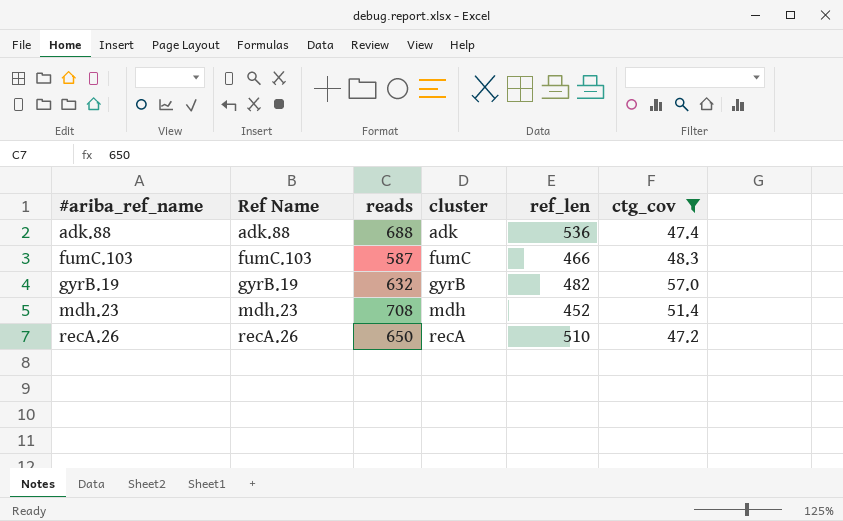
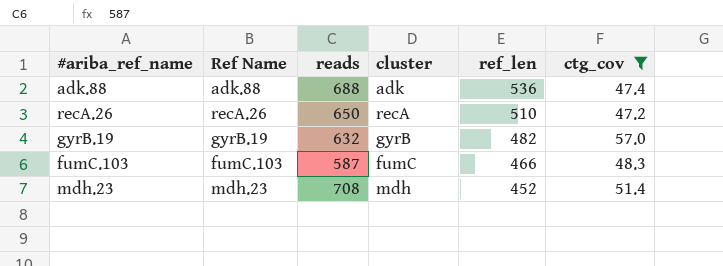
row order: #ariba_ref_name ascending -> ref_len descending

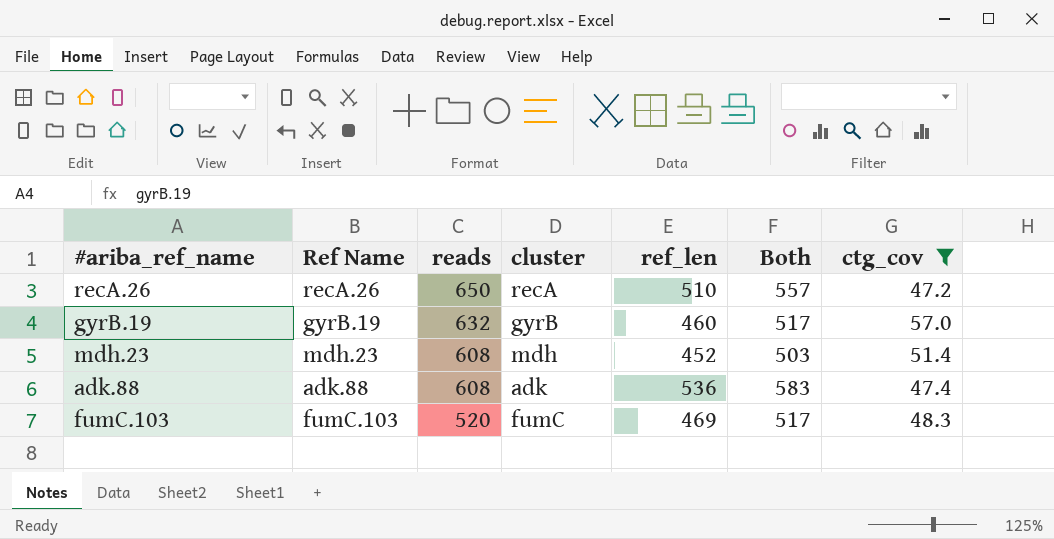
row order: ref_len descending -> reads descending
column Both | formula: none -> [ref_len] + [ctg_cov]
gyrB.19 | ref_len: 482 -> 460
mdh.23 | reads: 708 -> 608
adk.88 | reads: 688 -> 608
fumC.103 | reads: 587 -> 520
fumC.103 | ref_len: 466 -> 469

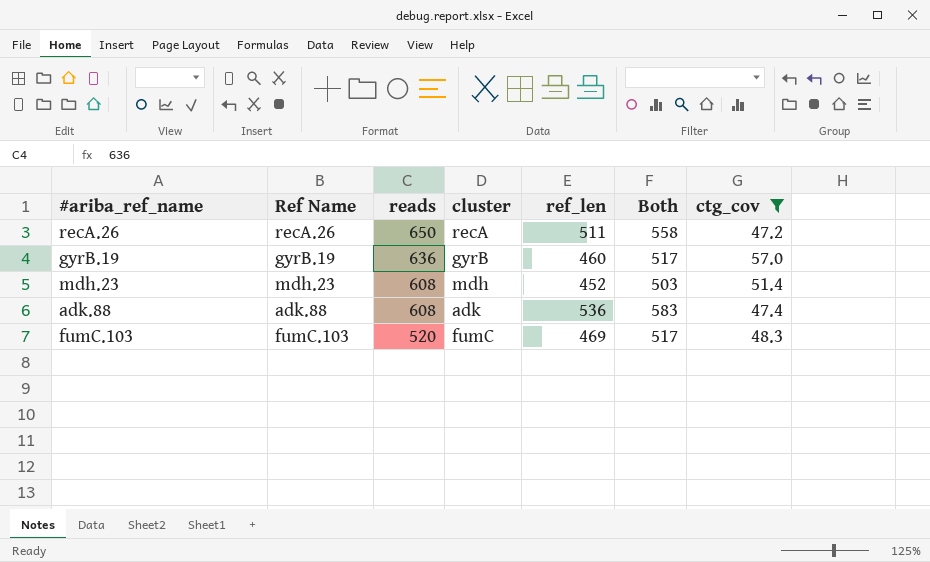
recA.26 | ref_len: 510 -> 511
recA.26 | Both: 557 -> 558
gyrB.19 | reads: 632 -> 636

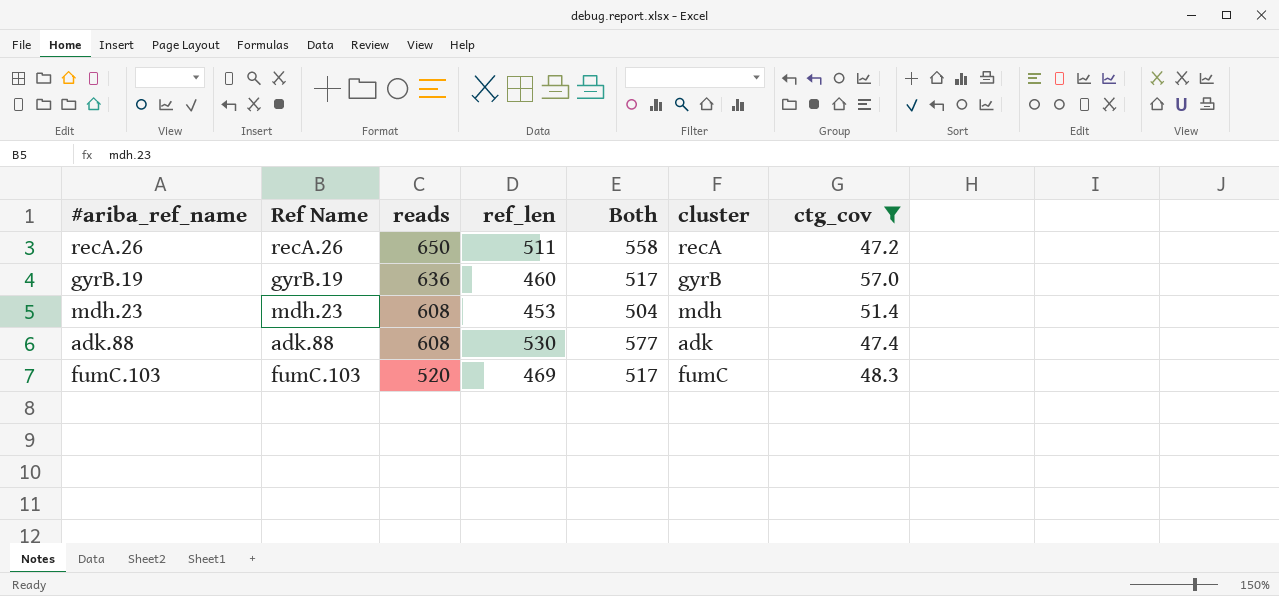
column cluster | position: 4 -> 6
mdh.23 | ref_len: 452 -> 453
mdh.23 | Both: 503 -> 504
adk.88 | ref_len: 536 -> 530
adk.88 | Both: 583 -> 577

